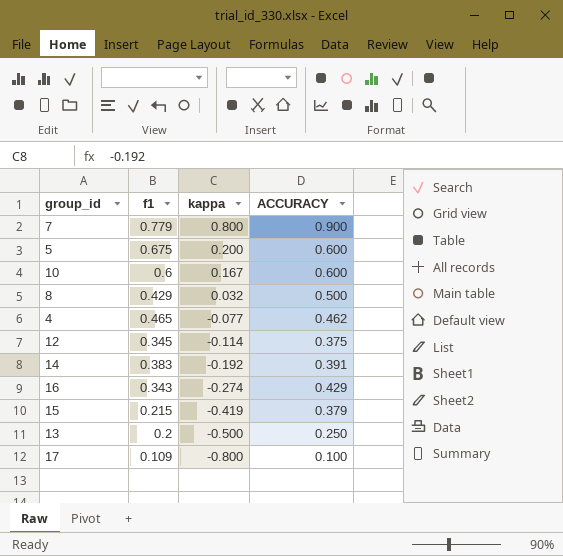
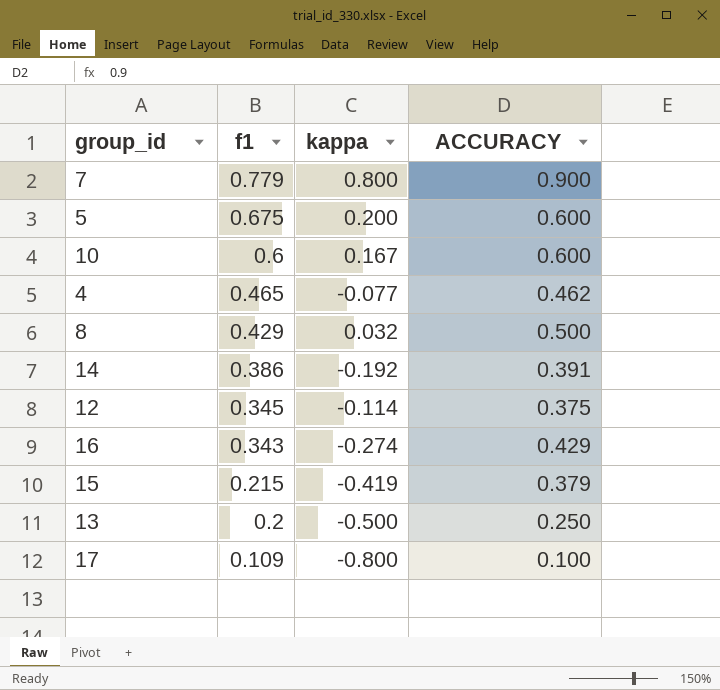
row order: kappa descending -> f1 descending
14 | f1: 0.383 -> 0.386

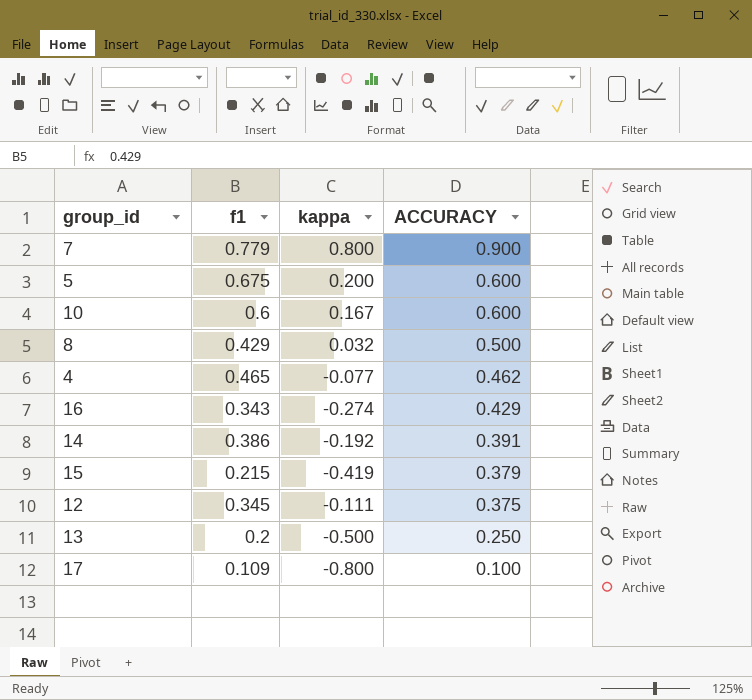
row order: f1 descending -> ACCURACY descending
12 | kappa: -0.114 -> -0.111

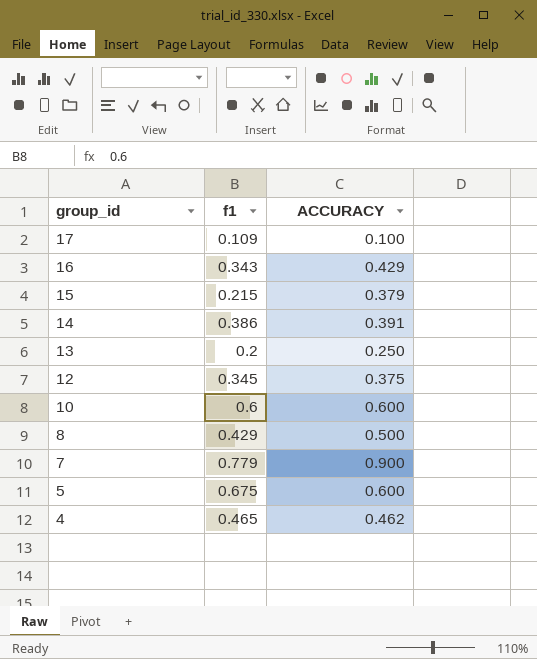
row order: ACCURACY descending -> group_id descending
column kappa | position: 3 -> none

